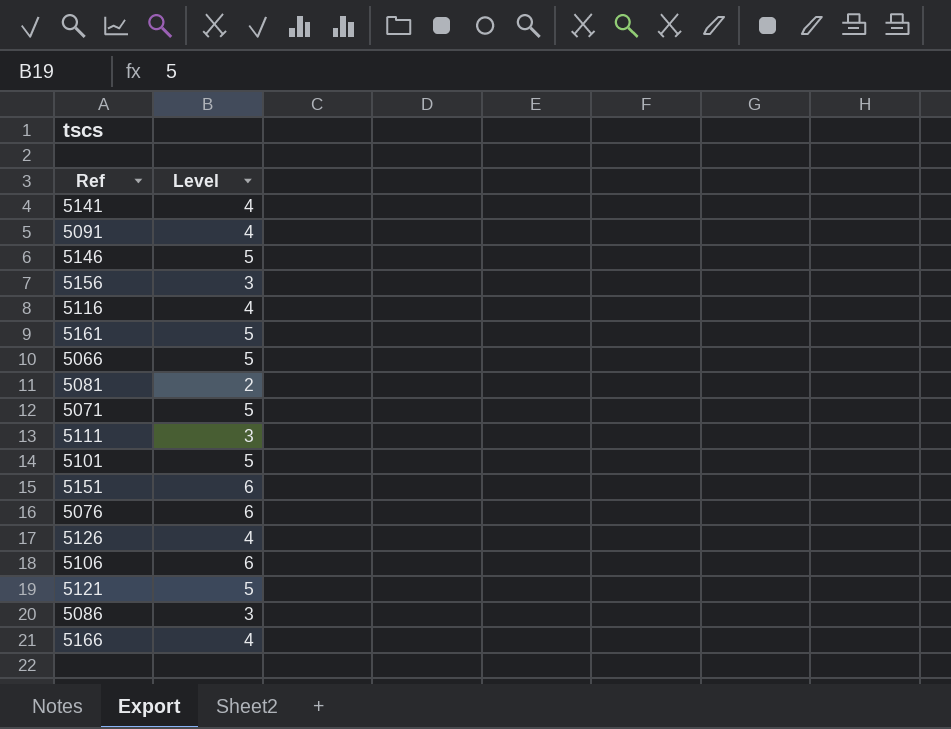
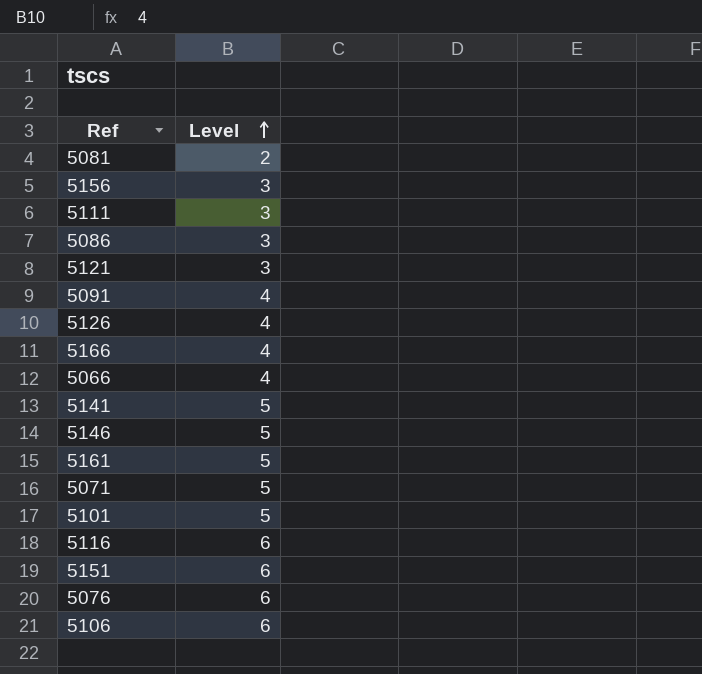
row order: none -> Level ascending
5121 | Level: 5 -> 3
5066 | Level: 5 -> 4
5141 | Level: 4 -> 5
5116 | Level: 4 -> 6

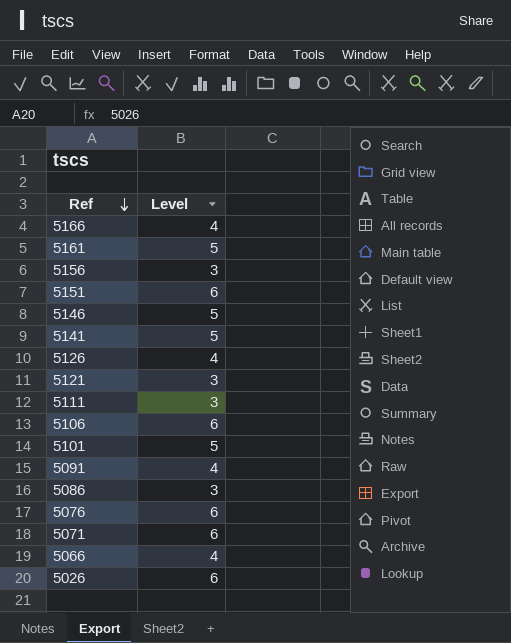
row order: Level ascending -> Ref descending
row 5081: 2 -> none
row 5116: 6 -> none
5071 | Level: 5 -> 6
row 5026: none -> 6

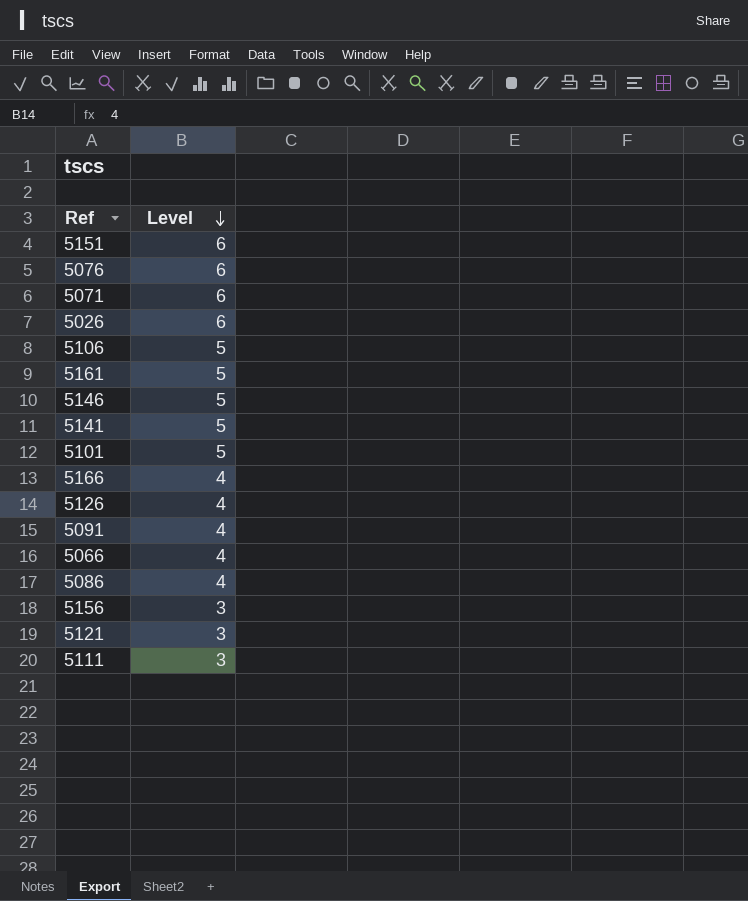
row order: Ref descending -> Level descending
5106 | Level: 6 -> 5
5086 | Level: 3 -> 4

